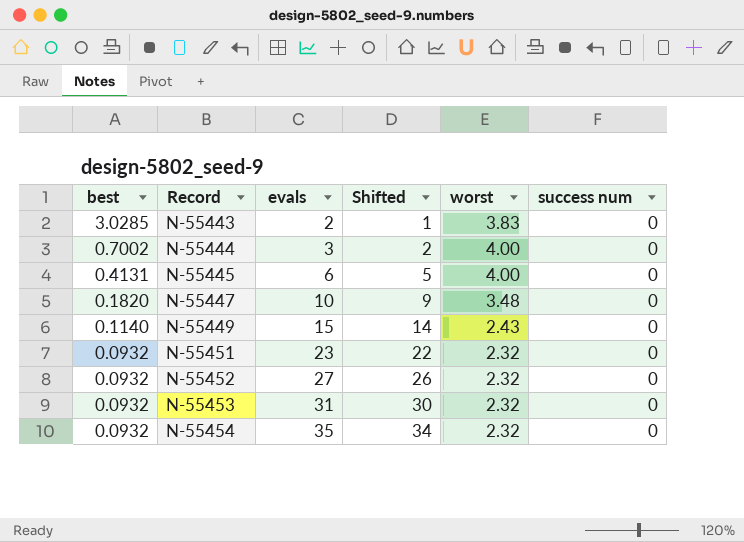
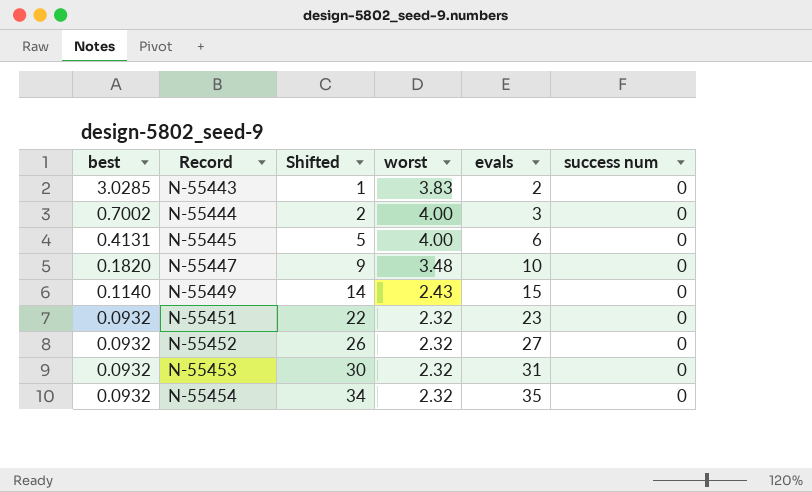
column evals | position: 3 -> 5

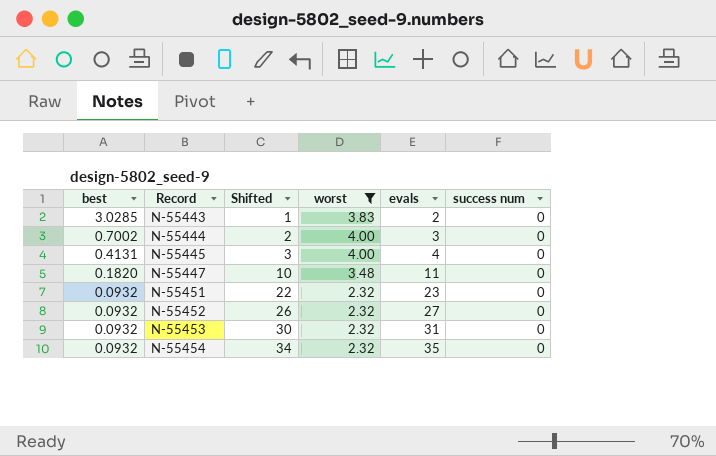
filter: none -> worst != 2.43
N-55445 | Shifted: 5 -> 3
N-55445 | evals: 6 -> 4
N-55447 | Shifted: 9 -> 10
N-55447 | evals: 10 -> 11

